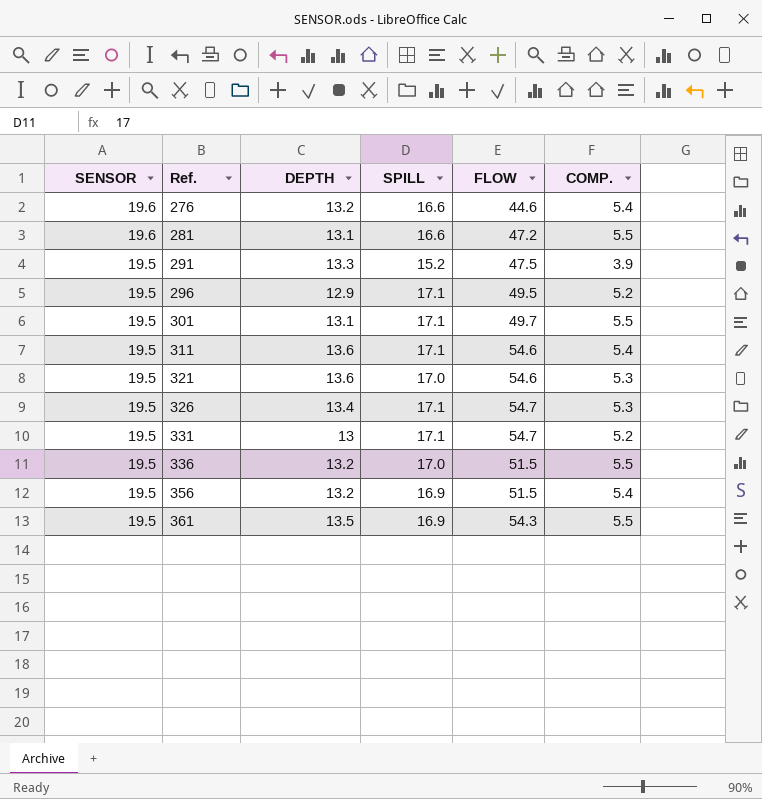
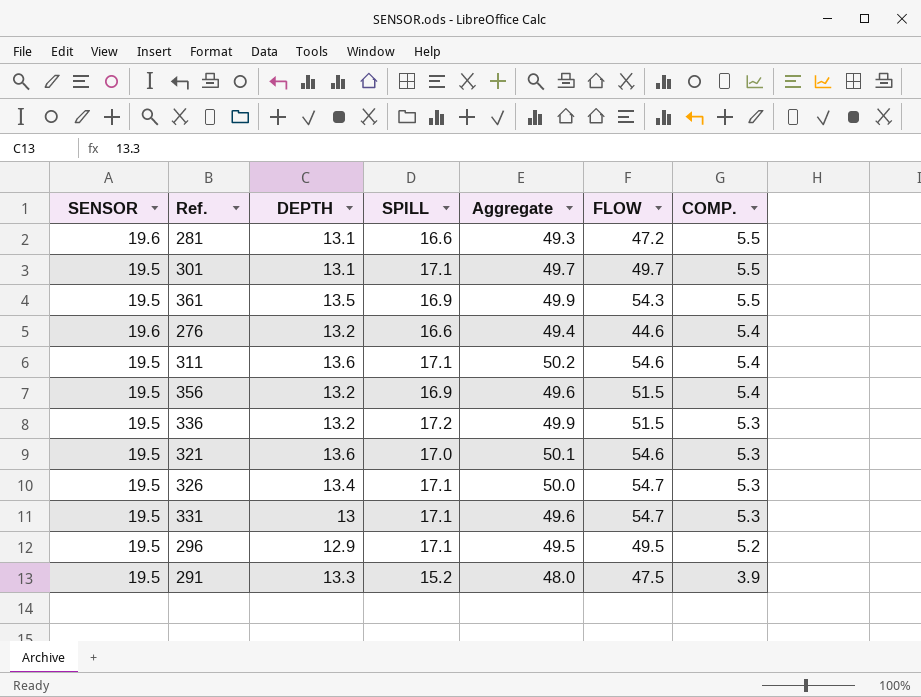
row order: SENSOR descending -> COMP. descending
column Aggregate | formula: none -> [SENSOR] + [DEPTH] + [SPILL]
336 | SPILL: 17.0 -> 17.2
336 | COMP.: 5.5 -> 5.3
331 | COMP.: 5.2 -> 5.3

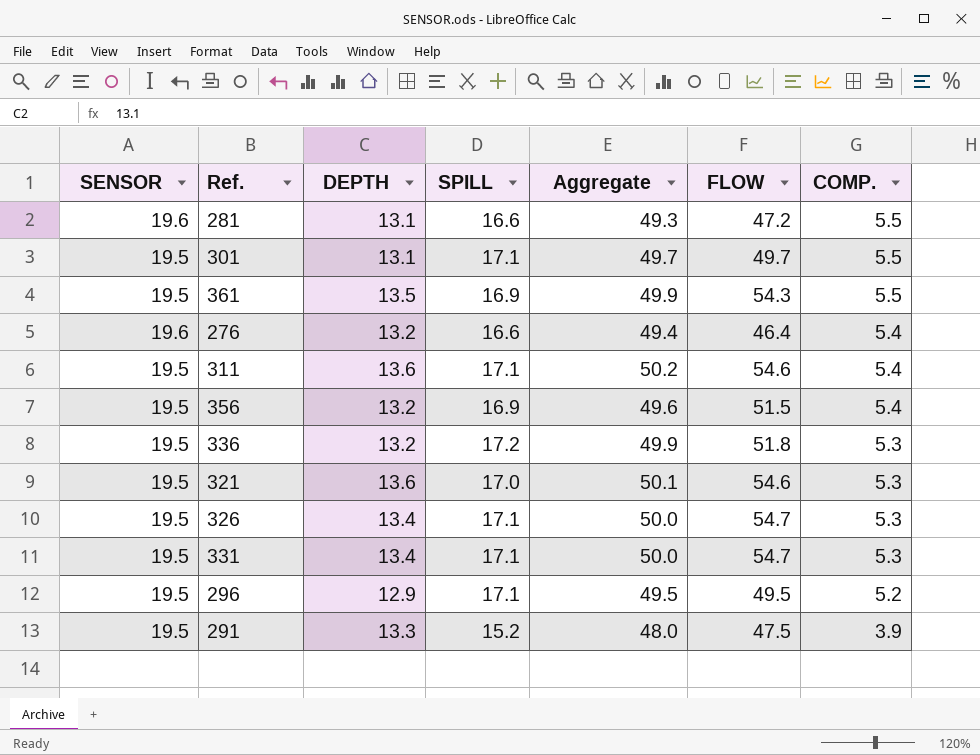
276 | FLOW: 44.6 -> 46.4
336 | FLOW: 51.5 -> 51.8
331 | DEPTH: 13 -> 13.4
331 | Aggregate: 49.6 -> 50.0

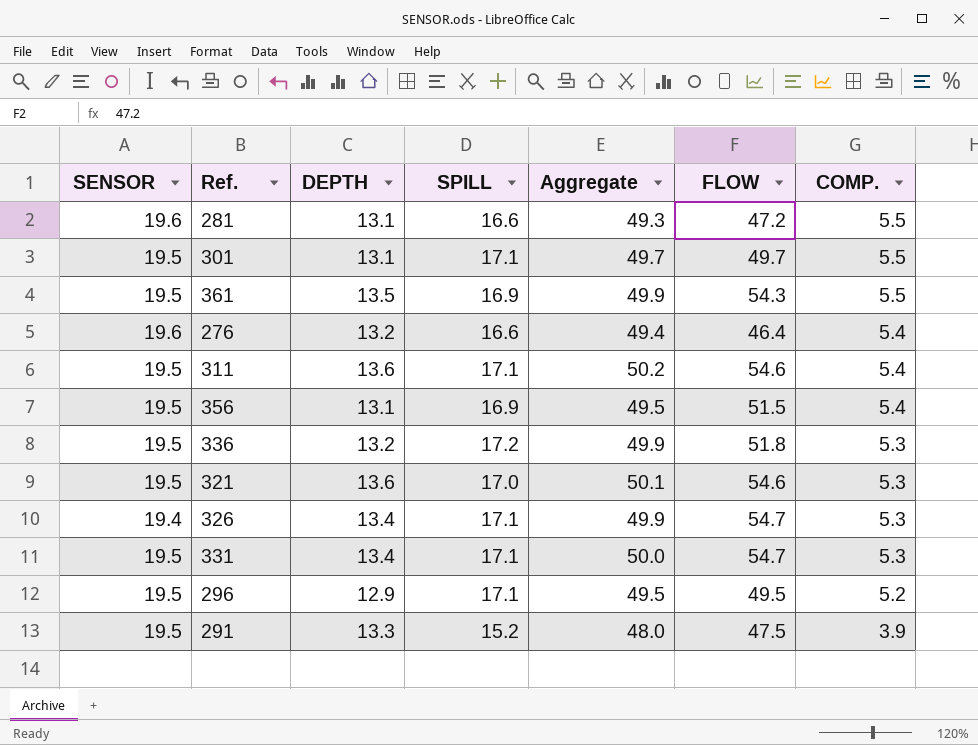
356 | DEPTH: 13.2 -> 13.1
356 | Aggregate: 49.6 -> 49.5
326 | SENSOR: 19.5 -> 19.4
326 | Aggregate: 50.0 -> 49.9

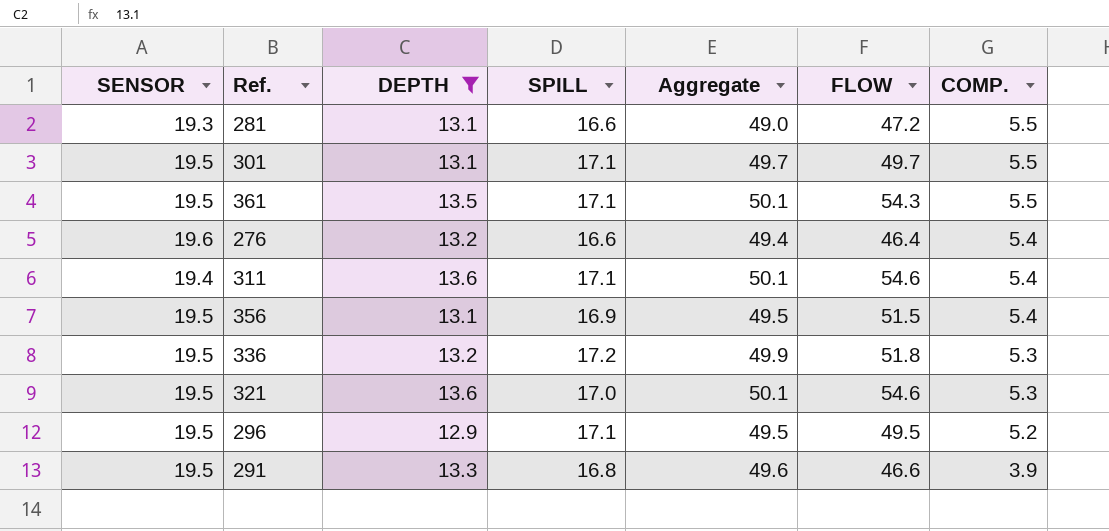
filter: none -> DEPTH != 13.4
281 | SENSOR: 19.6 -> 19.3
281 | Aggregate: 49.3 -> 49.0
361 | SPILL: 16.9 -> 17.1
361 | Aggregate: 49.9 -> 50.1
311 | SENSOR: 19.5 -> 19.4
311 | Aggregate: 50.2 -> 50.1
291 | SPILL: 15.2 -> 16.8
291 | Aggregate: 48.0 -> 49.6
291 | FLOW: 47.5 -> 46.6

